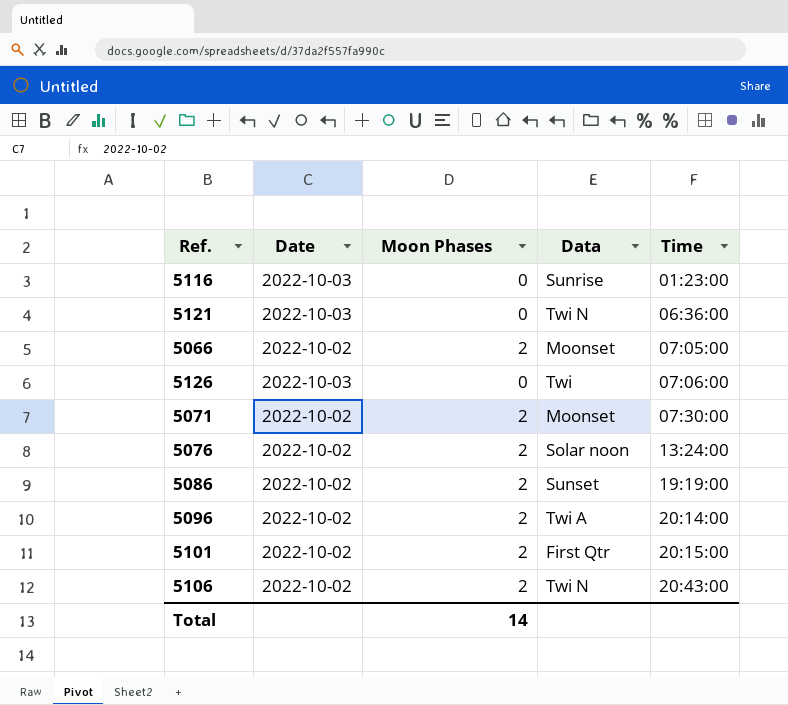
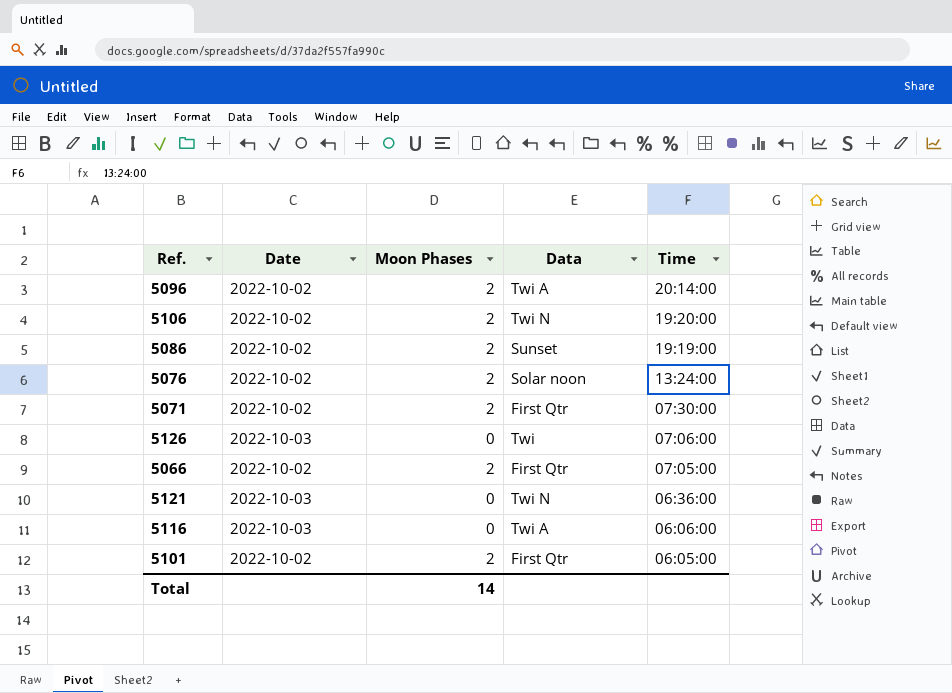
row order: Time ascending -> Time descending
5106 | Time: 20:43:00 -> 19:20:00
5071 | Data: Moonset -> First Qtr
5066 | Data: Moonset -> First Qtr
5116 | Data: Sunrise -> Twi A
5116 | Time: 01:23:00 -> 06:06:00
5101 | Time: 20:15:00 -> 06:05:00

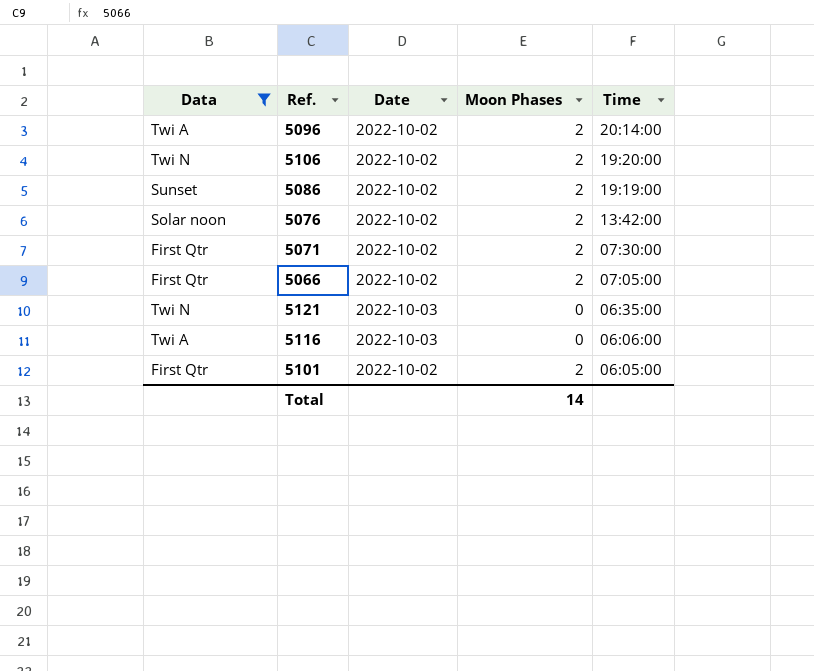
filter: none -> Data != Twi
column Data | position: 4 -> 1
5076 | Time: 13:24:00 -> 13:42:00
5121 | Time: 06:36:00 -> 06:35:00

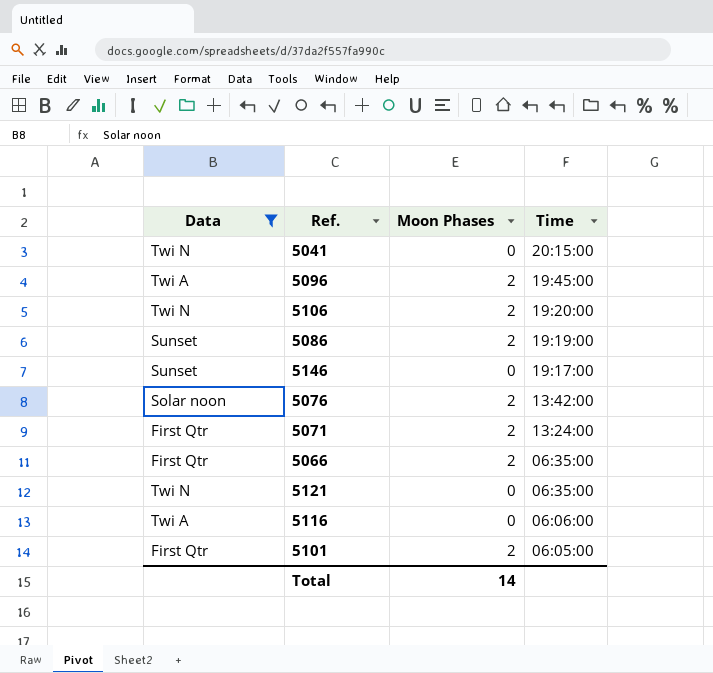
column Date | position: 3 -> none
row 5041: none -> Twi N | 0 | 20:15:00
5096 | Time: 20:14:00 -> 19:45:00
row 5146: none -> Sunset | 0 | 19:17:00
5071 | Time: 07:30:00 -> 13:24:00
5066 | Time: 07:05:00 -> 06:35:00

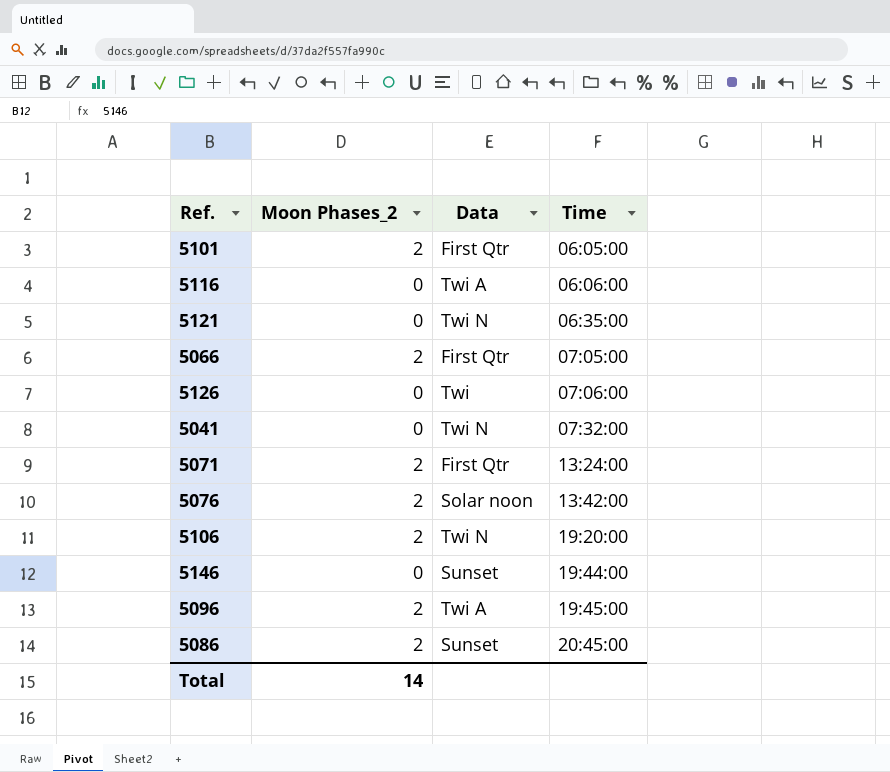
filter: Data != Twi -> none
row order: Time descending -> Time ascending
column name: Moon Phases -> Moon Phases_2
column Data | position: 1 -> 3
5066 | Time: 06:35:00 -> 07:05:00
5041 | Time: 20:15:00 -> 07:32:00
5146 | Time: 19:17:00 -> 19:44:00
5086 | Time: 19:19:00 -> 20:45:00

